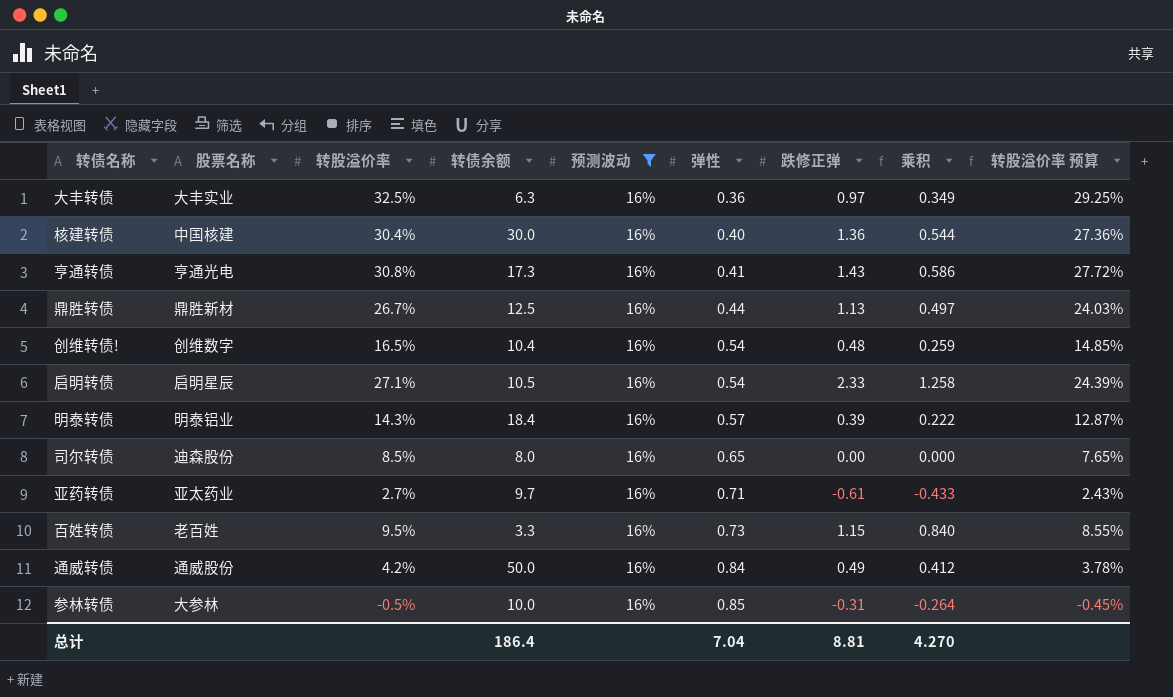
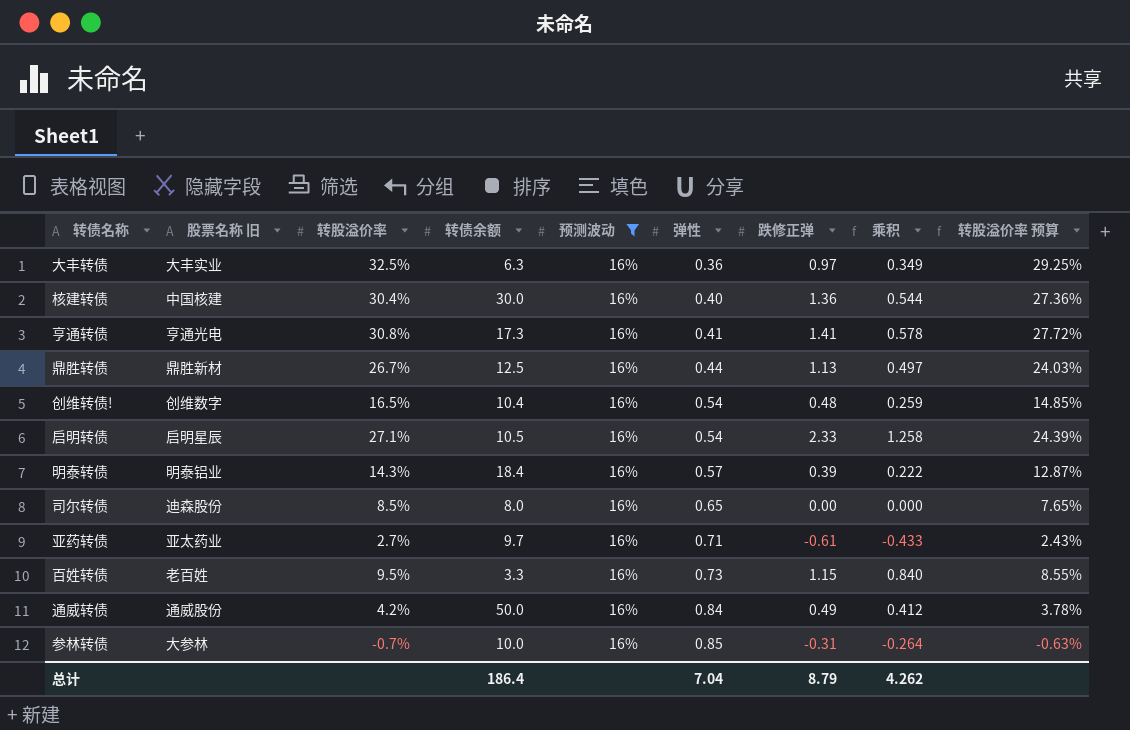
column name: 股票名称 -> 股票名称 旧
亨通转债 | 跌修正弹: 1.43 -> 1.41
亨通转债 | 乘积: 0.586 -> 0.578
参林转债 | 转股溢价率: -0.5% -> -0.7%
参林转债 | 转股溢价率 预算: -0.45% -> -0.63%
总计 | 跌修正弹: 8.81 -> 8.79
总计 | 乘积: 4.270 -> 4.262

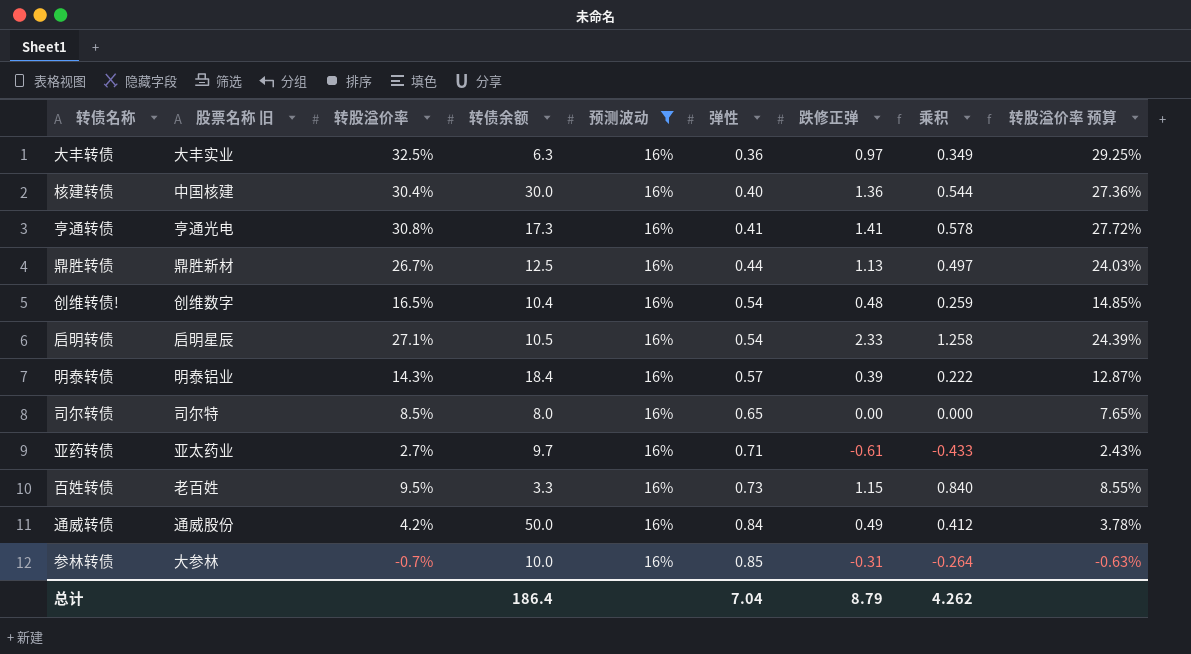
司尔转债 | 股票名称 旧: 迪森股份 -> 司尔特

